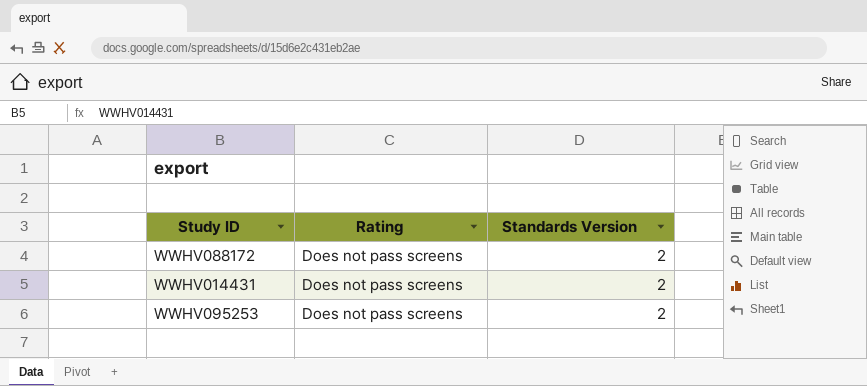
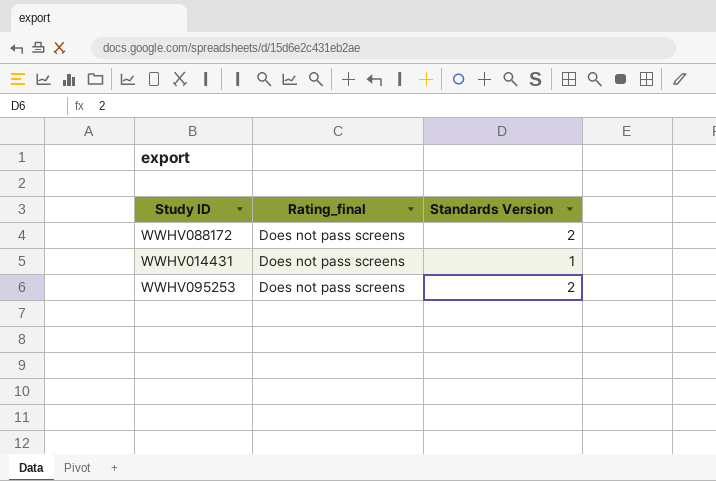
column name: Rating -> Rating_final
WWHV014431 | Standards Version: 2 -> 1

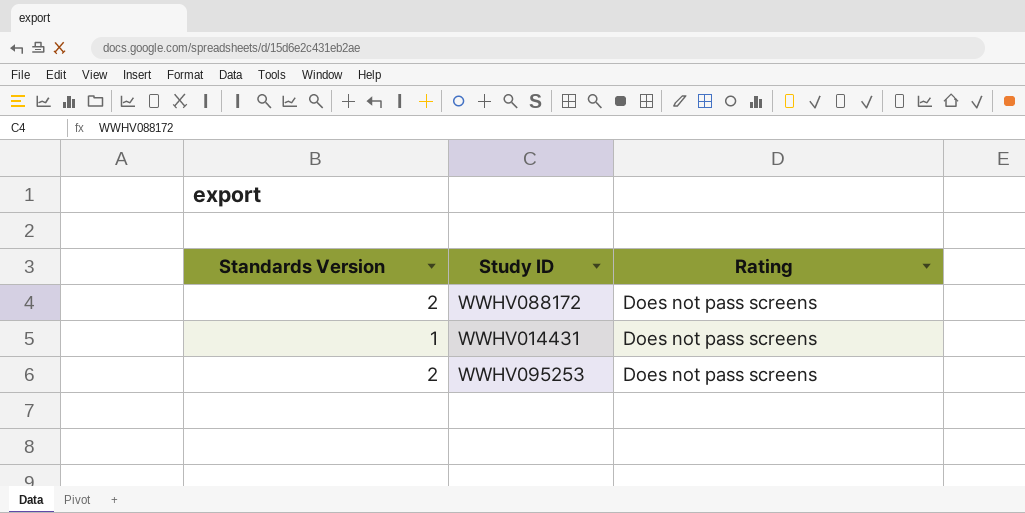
column Standards Version | position: 3 -> 1
column name: Rating_final -> Rating

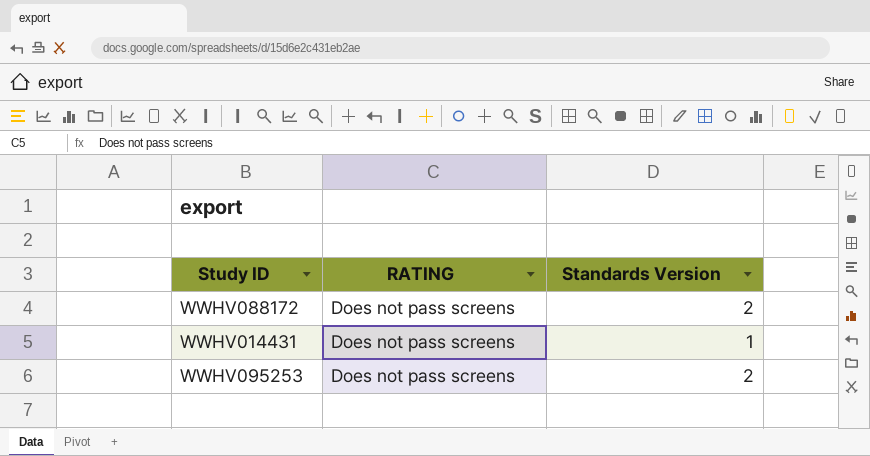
column name: Rating -> RATING
column Standards Version | position: 1 -> 3

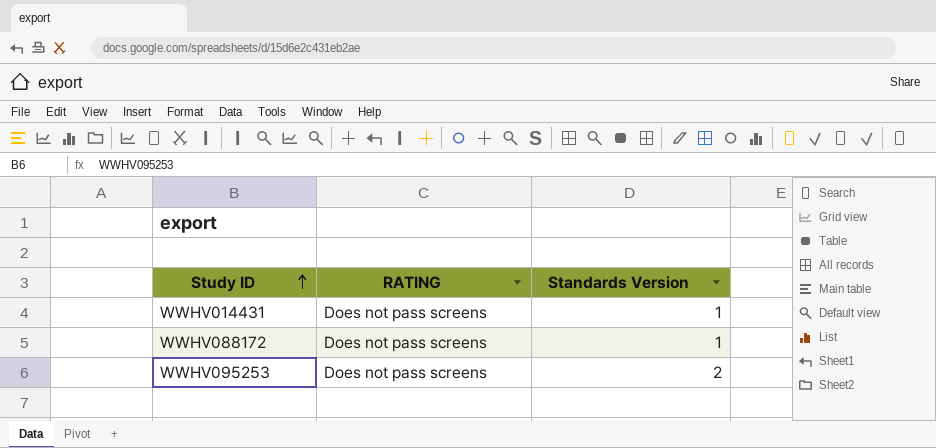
row order: none -> Study ID ascending
WWHV088172 | Standards Version: 2 -> 1

